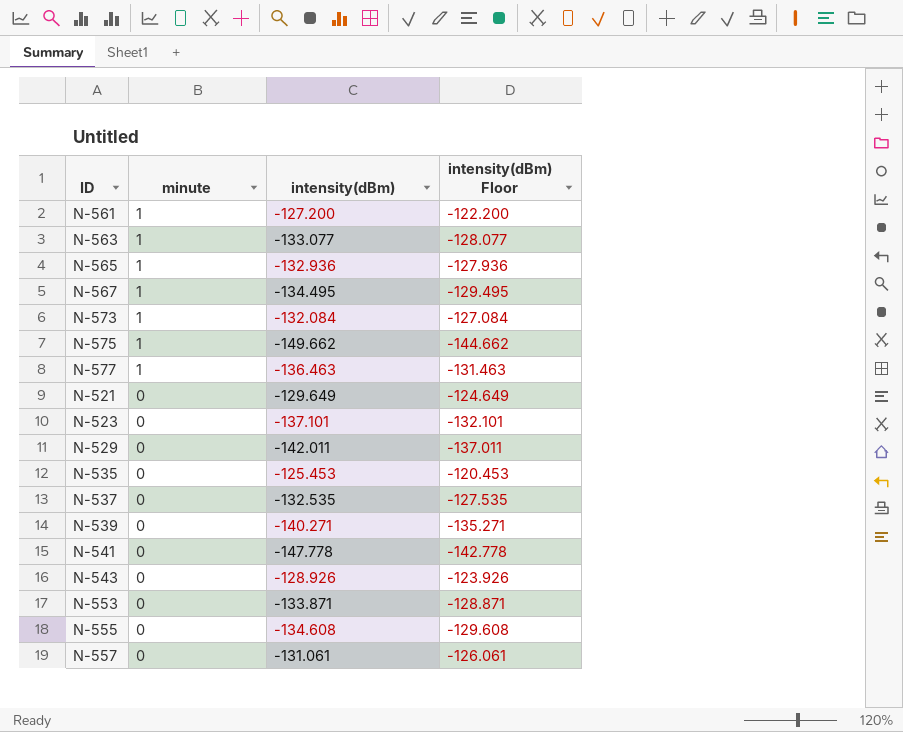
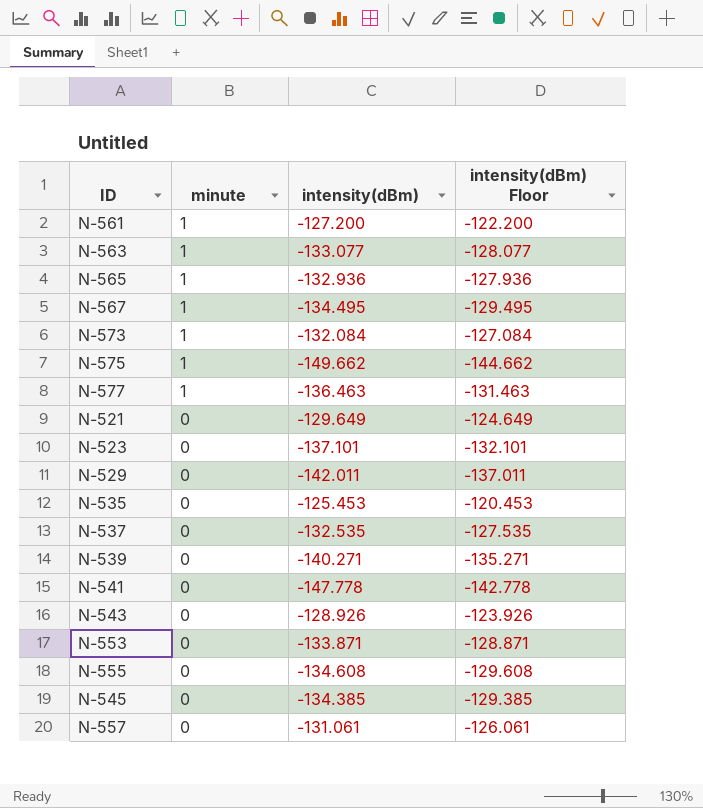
row N-545: none -> 0 | -134.385 | -129.385

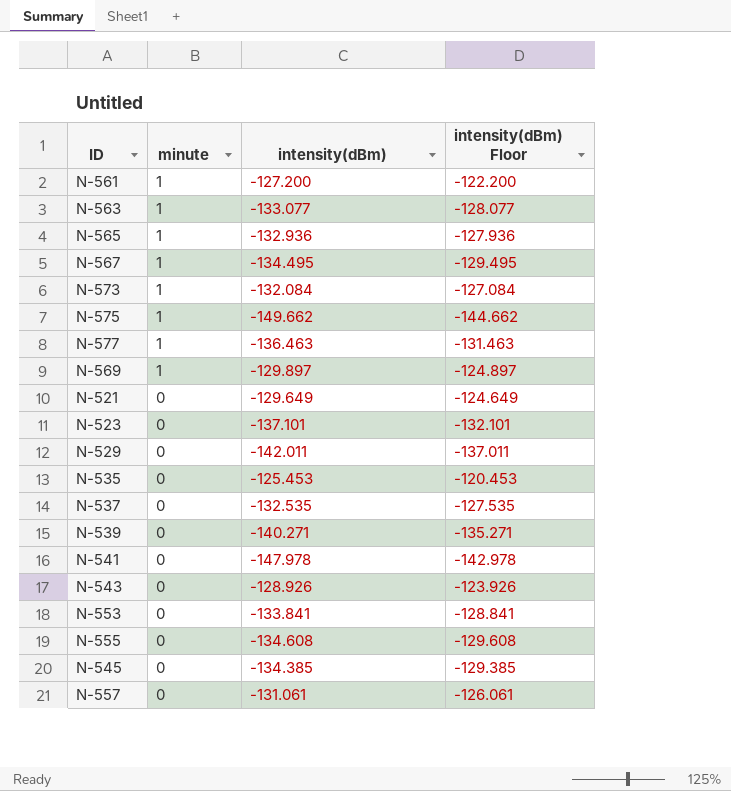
row N-569: none -> 1 | -129.897 | -124.897
N-541 | intensity(dBm): -147.778 -> -147.978
N-541 | intensity(dBm) Floor: -142.778 -> -142.978
N-553 | intensity(dBm): -133.871 -> -133.841
N-553 | intensity(dBm) Floor: -128.871 -> -128.841

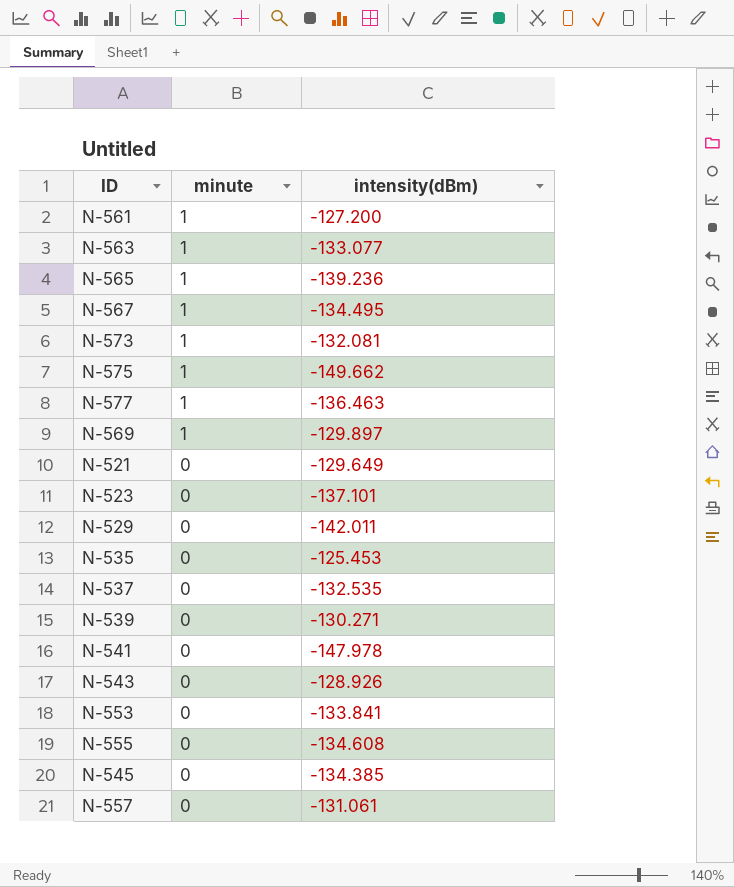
column intensity(dBm) Floor | formula: [intensity(dBm)] + 5 -> none
N-565 | intensity(dBm): -132.936 -> -139.236
N-573 | intensity(dBm): -132.084 -> -132.081
N-539 | intensity(dBm): -140.271 -> -130.271

